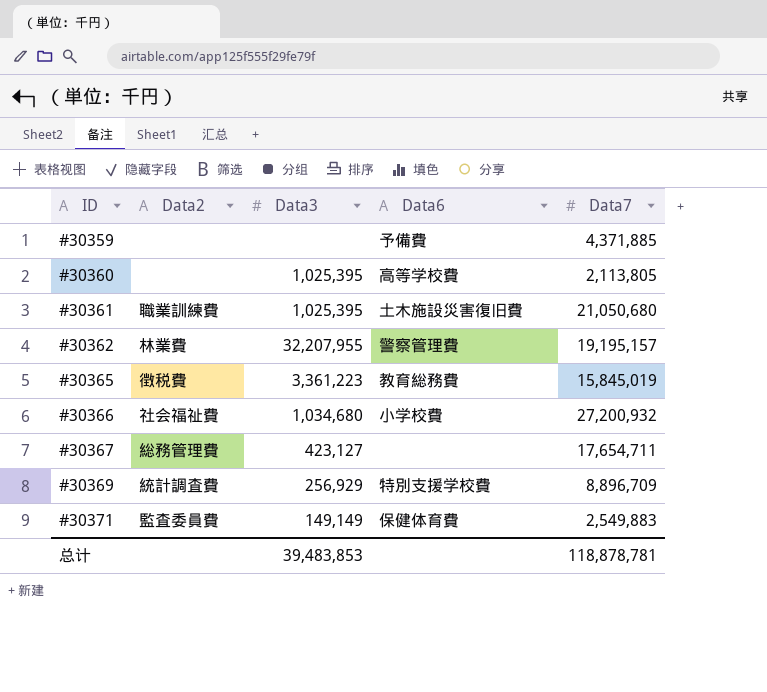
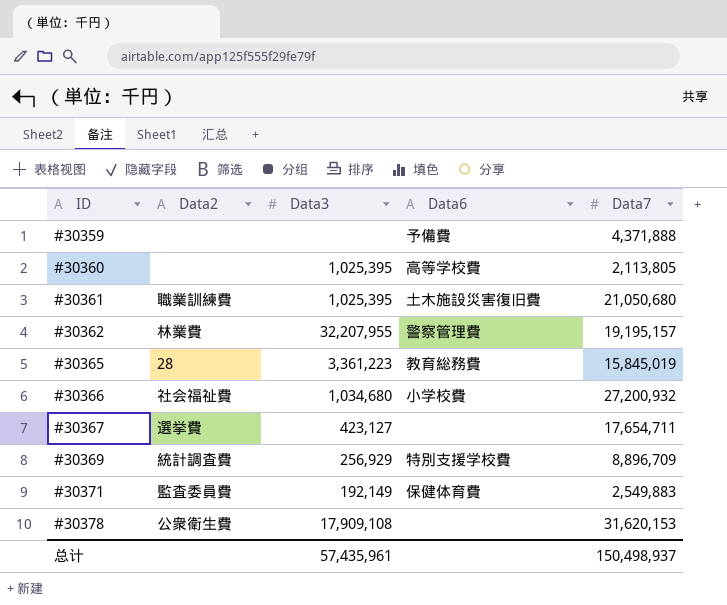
#30359 | Data7: 4,371,885 -> 4,371,888
#30365 | Data2: 徴税費 -> 28
#30367 | Data2: 総務管理費 -> 選挙費
#30371 | Data3: 149,149 -> 192,149
row #30378: none -> 公衆衛生費 | 17,909,108 | none | 31,620,153
总计 | Data3: 39,483,853 -> 57,435,961
总计 | Data7: 118,878,781 -> 150,498,937

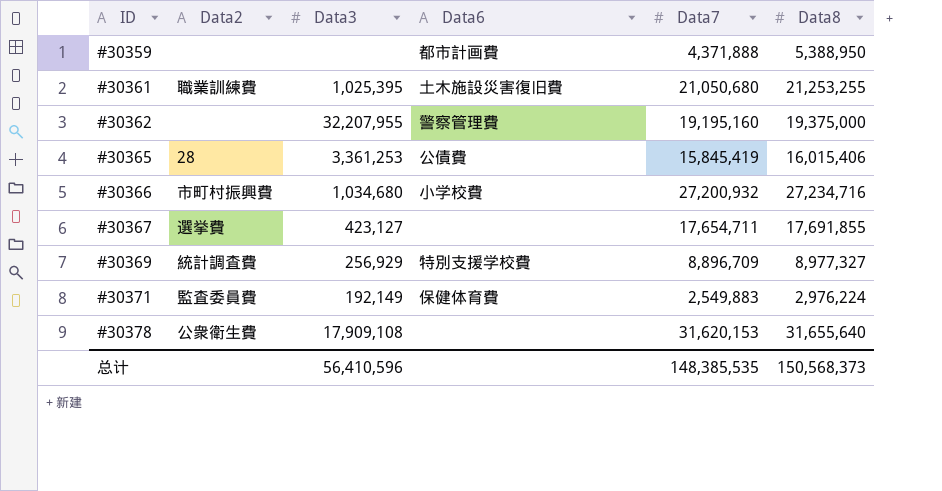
column Data8 | position: none -> 6
row #30360: none | 1,025,395 | 高等学校費 | 2,113,805 -> none
#30359 | Data6: 予備費 -> 都市計画費
#30362 | Data2: 林業費 -> none
#30362 | Data7: 19,195,157 -> 19,195,160
#30365 | Data3: 3,361,223 -> 3,361,253
#30365 | Data6: 教育総務費 -> 公債費
#30365 | Data7: 15,845,019 -> 15,845,419
#30366 | Data2: 社会福祉費 -> 市町村振興費
总计 | Data3: 57,435,961 -> 56,410,596
总计 | Data7: 150,498,937 -> 148,385,535

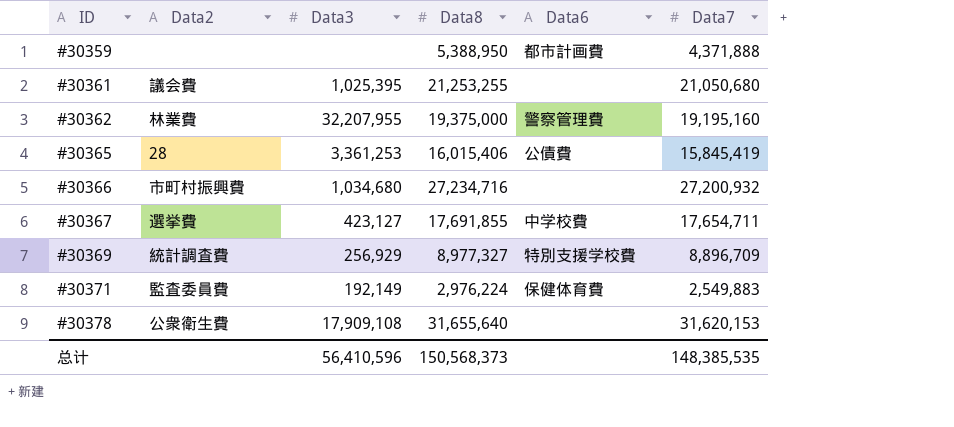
column Data8 | position: 6 -> 4
#30361 | Data2: 職業訓練費 -> 議会費
#30361 | Data6: 土木施設災害復旧費 -> none
#30362 | Data2: none -> 林業費
#30366 | Data6: 小学校費 -> none
#30367 | Data6: none -> 中学校費

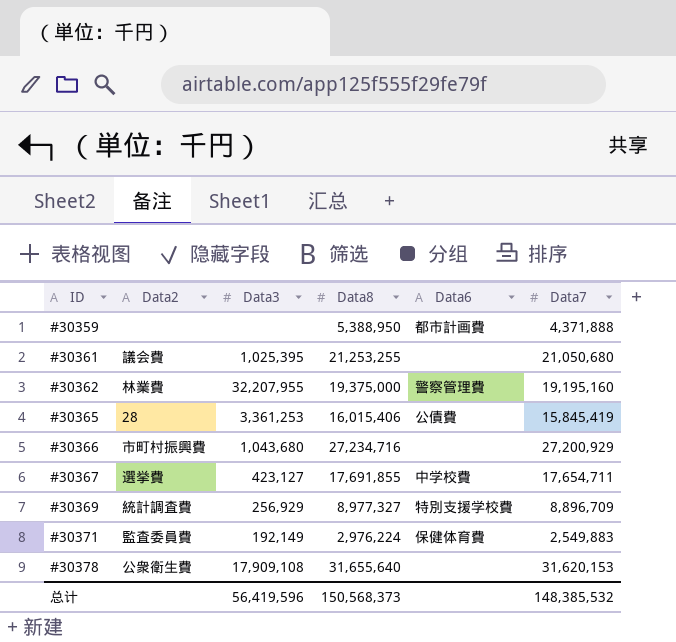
#30366 | Data3: 1,034,680 -> 1,043,680
#30366 | Data7: 27,200,932 -> 27,200,929
总计 | Data3: 56,410,596 -> 56,419,596
总计 | Data7: 148,385,535 -> 148,385,532

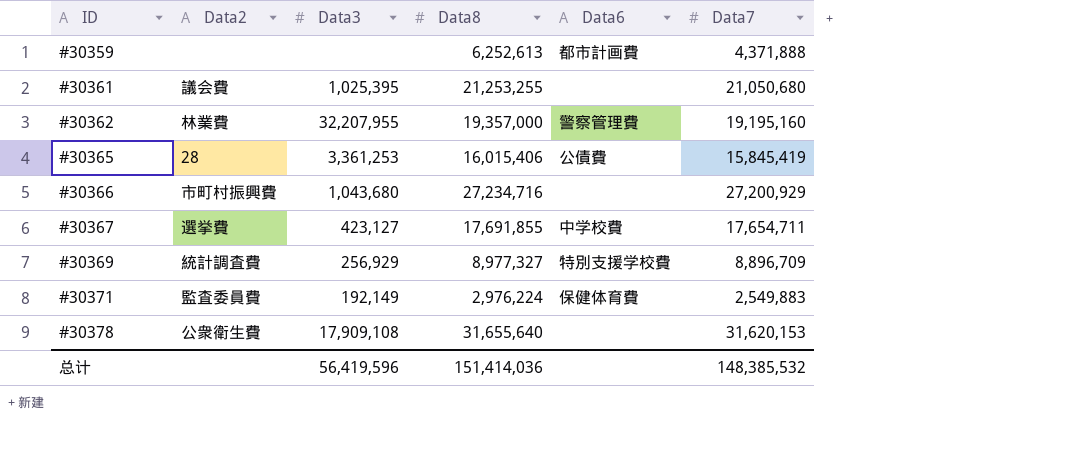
#30359 | Data8: 5,388,950 -> 6,252,613
#30362 | Data8: 19,375,000 -> 19,357,000
总计 | Data8: 150,568,373 -> 151,414,036

